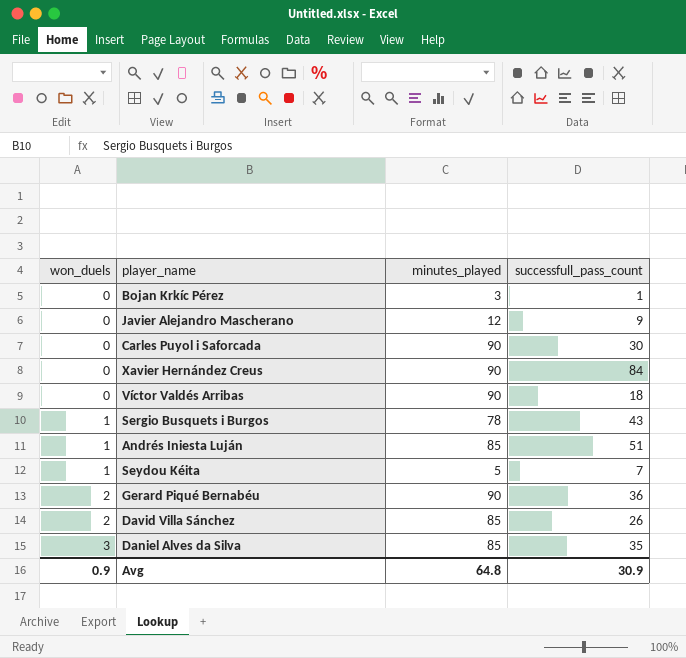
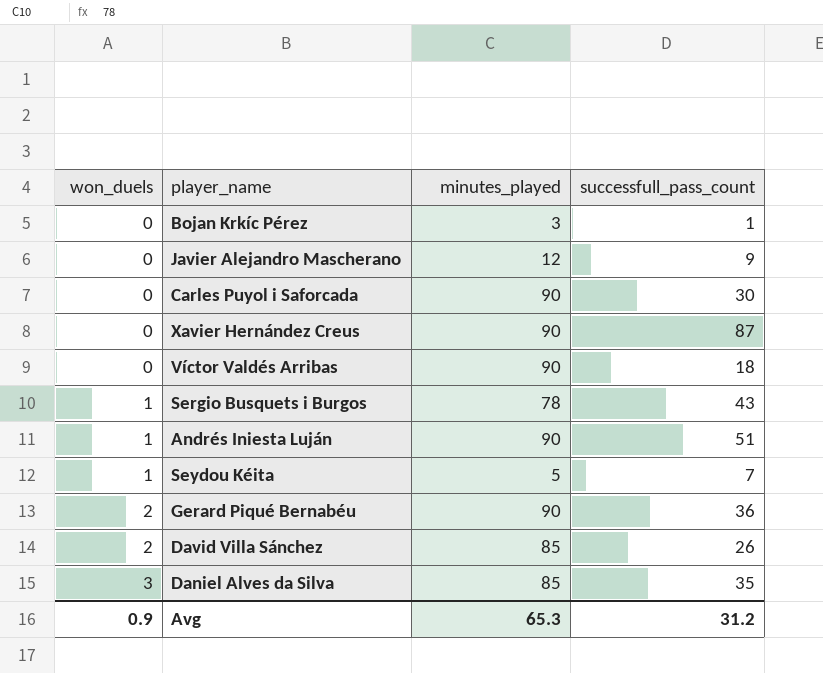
Xavier Hernández Creus | successfull_pass_count: 84 -> 87
Andrés Iniesta Luján | minutes_played: 85 -> 90
Avg | minutes_played: 64.8 -> 65.3
Avg | successfull_pass_count: 30.9 -> 31.2

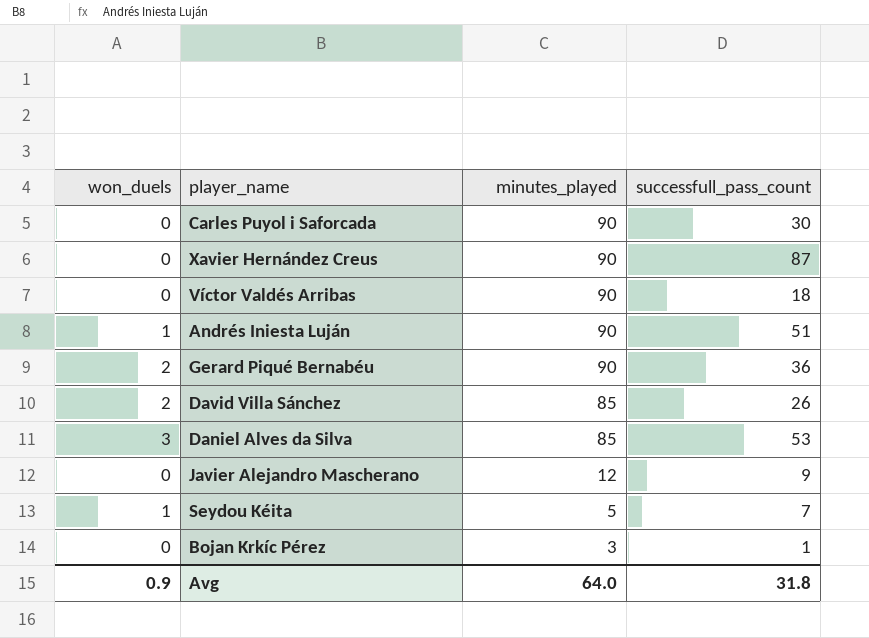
row order: won_duels ascending -> minutes_played descending
row Sergio Busquets i Burgos: 1 | 78 | 43 -> none
Daniel Alves da Silva | successfull_pass_count: 35 -> 53
Avg | minutes_played: 65.3 -> 64.0
Avg | successfull_pass_count: 31.2 -> 31.8

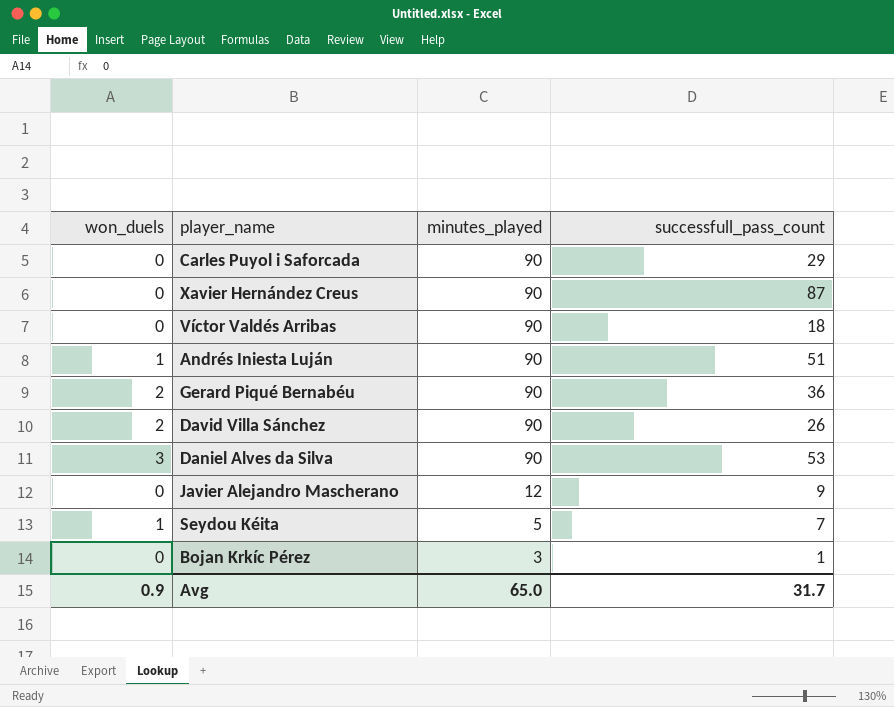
Carles Puyol i Saforcada | successfull_pass_count: 30 -> 29
David Villa Sánchez | minutes_played: 85 -> 90
Daniel Alves da Silva | minutes_played: 85 -> 90
Avg | minutes_played: 64.0 -> 65.0
Avg | successfull_pass_count: 31.8 -> 31.7

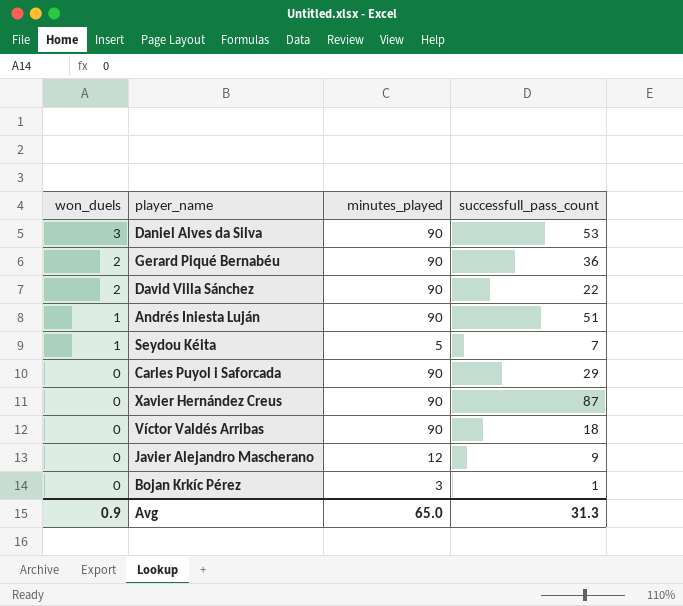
row order: minutes_played descending -> won_duels descending
David Villa Sánchez | successfull_pass_count: 26 -> 22
Avg | successfull_pass_count: 31.7 -> 31.3

